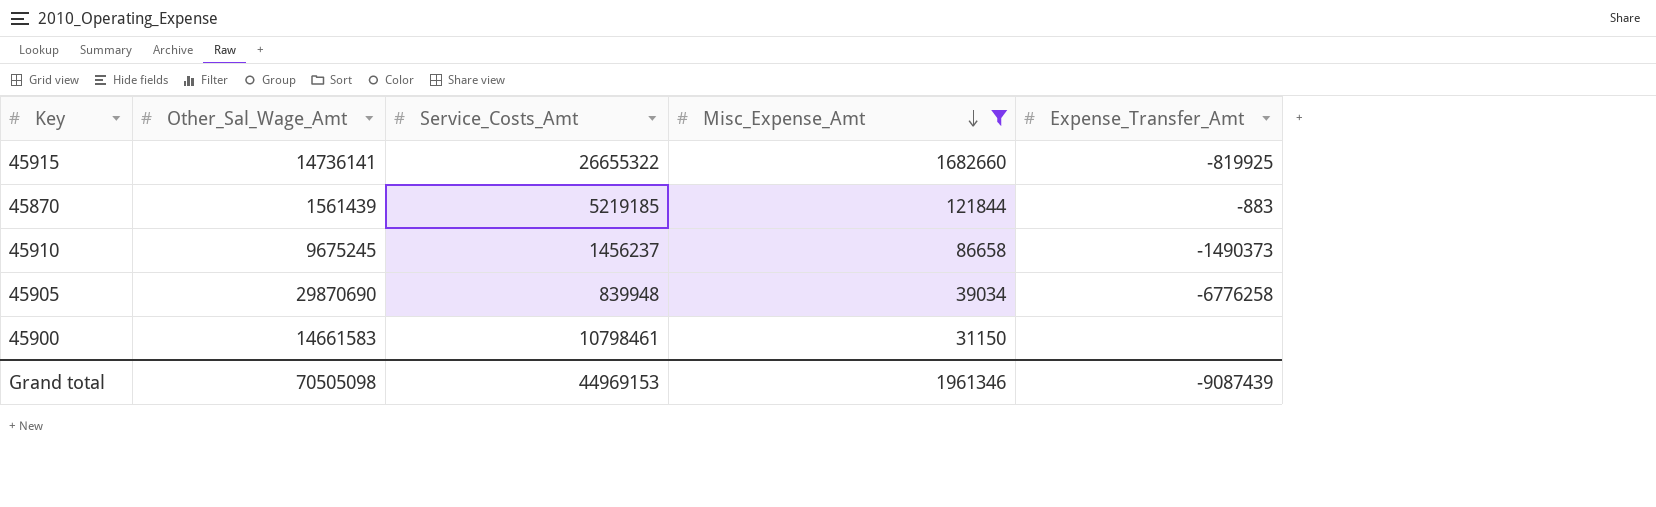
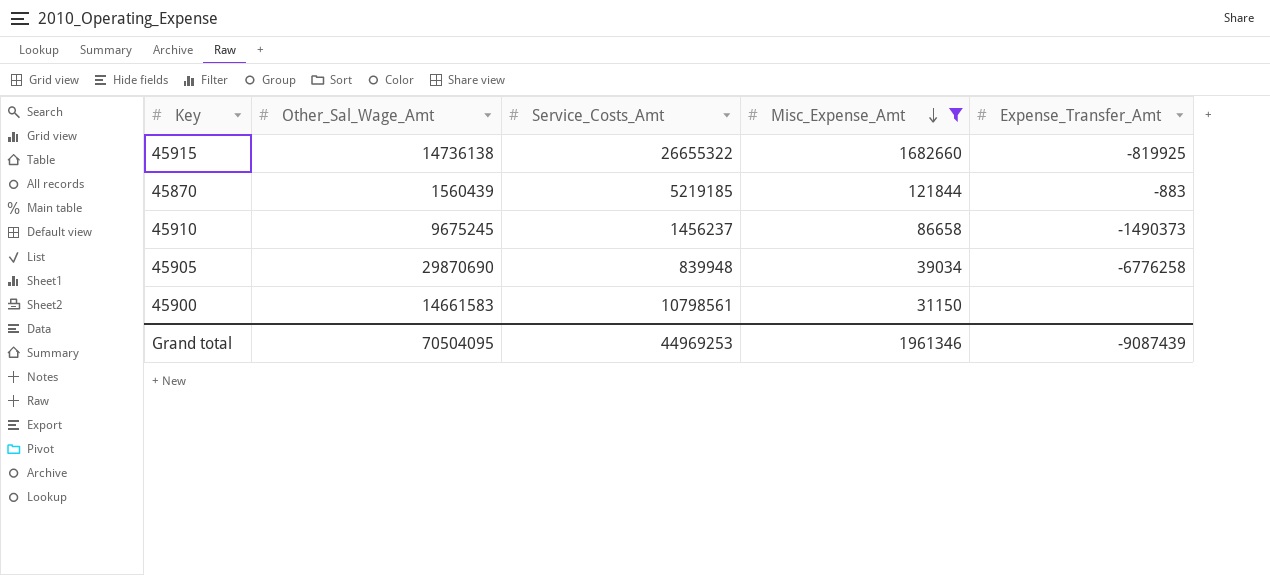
45915 | Other_Sal_Wage_Amt: 14736141 -> 14736138
45870 | Other_Sal_Wage_Amt: 1561439 -> 1560439
45900 | Service_Costs_Amt: 10798461 -> 10798561
Grand total | Other_Sal_Wage_Amt: 70505098 -> 70504095
Grand total | Service_Costs_Amt: 44969153 -> 44969253

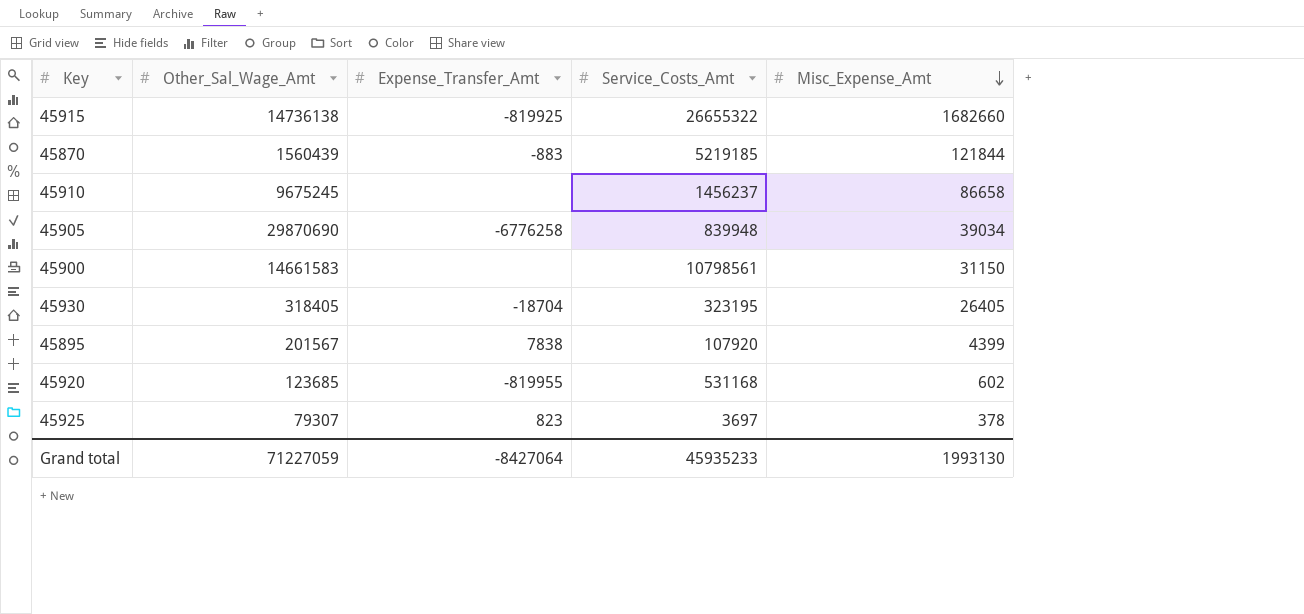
filter: Misc_Expense_Amt >= 31150 -> none
column Expense_Transfer_Amt | position: 5 -> 3
45910 | Expense_Transfer_Amt: -1490373 -> none
Grand total | Other_Sal_Wage_Amt: 70504095 -> 71227059
Grand total | Expense_Transfer_Amt: -9087439 -> -8427064
Grand total | Service_Costs_Amt: 44969253 -> 45935233
Grand total | Misc_Expense_Amt: 1961346 -> 1993130

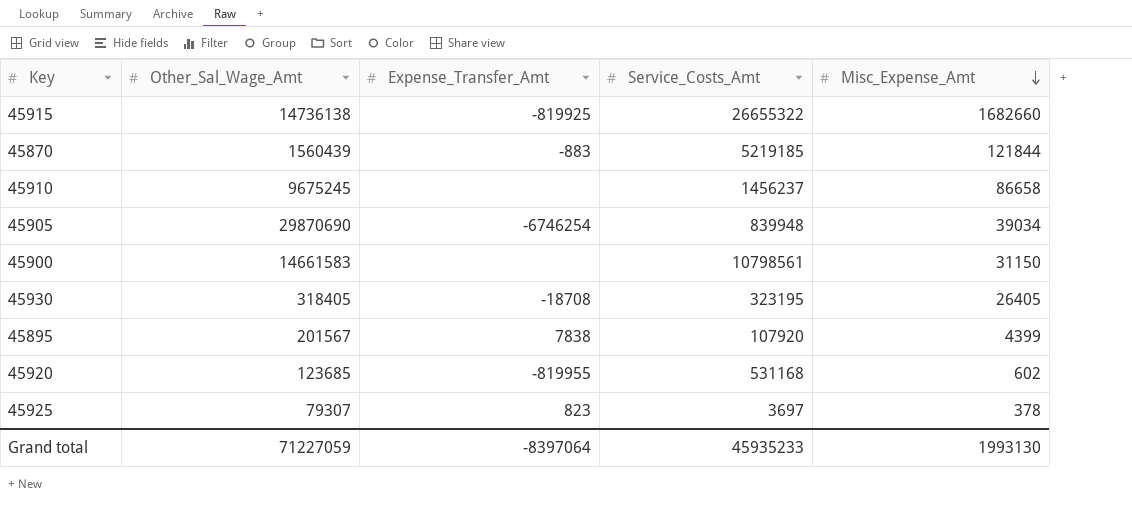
45905 | Expense_Transfer_Amt: -6776258 -> -6746254
45930 | Expense_Transfer_Amt: -18704 -> -18708
Grand total | Expense_Transfer_Amt: -8427064 -> -8397064

